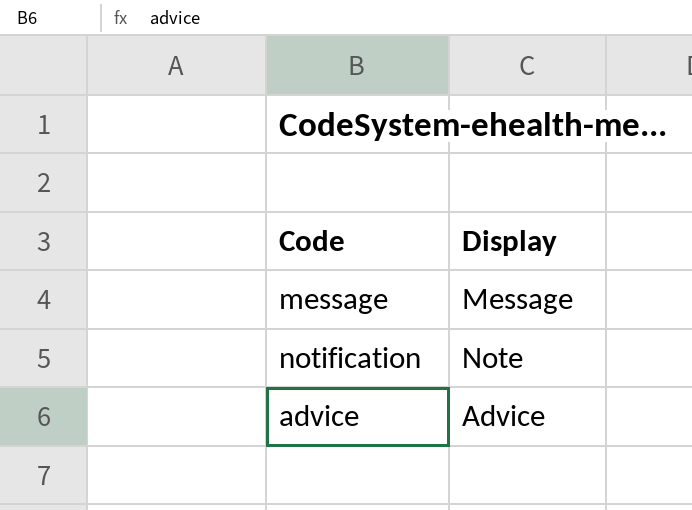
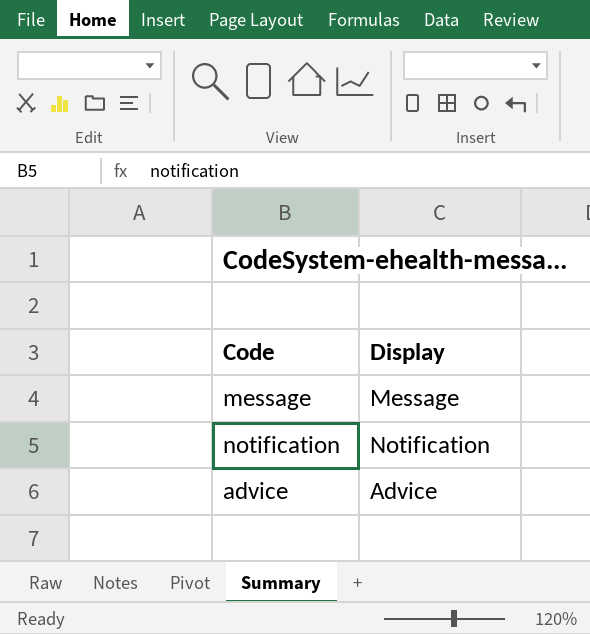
notification | Display: Note -> Notification

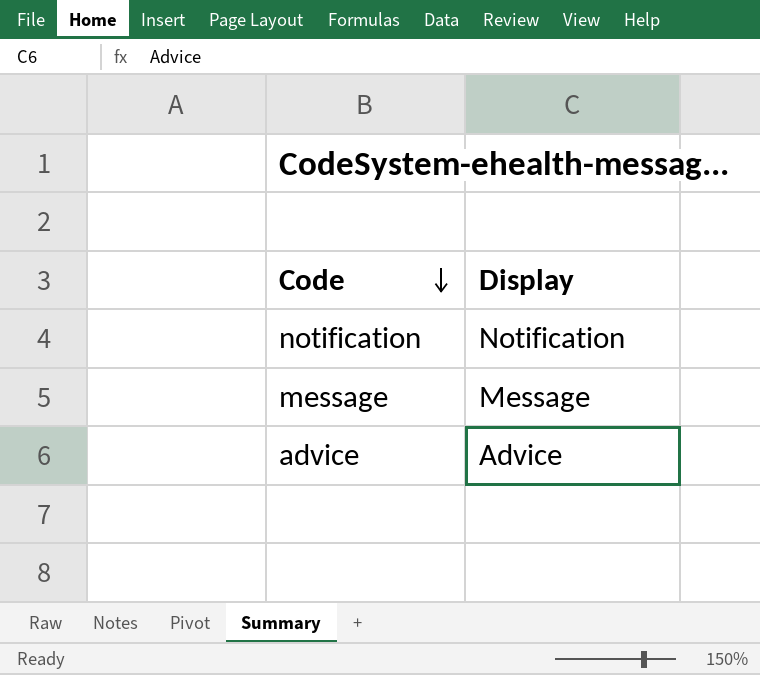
row order: none -> Code descending

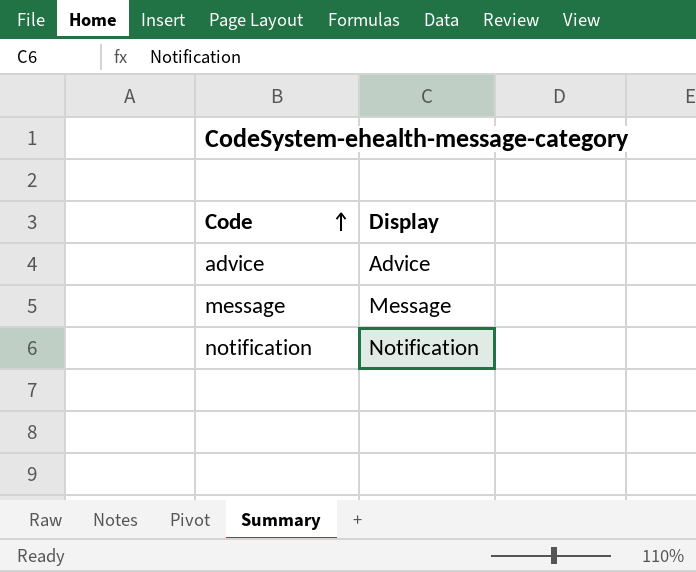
row order: Code descending -> Code ascending

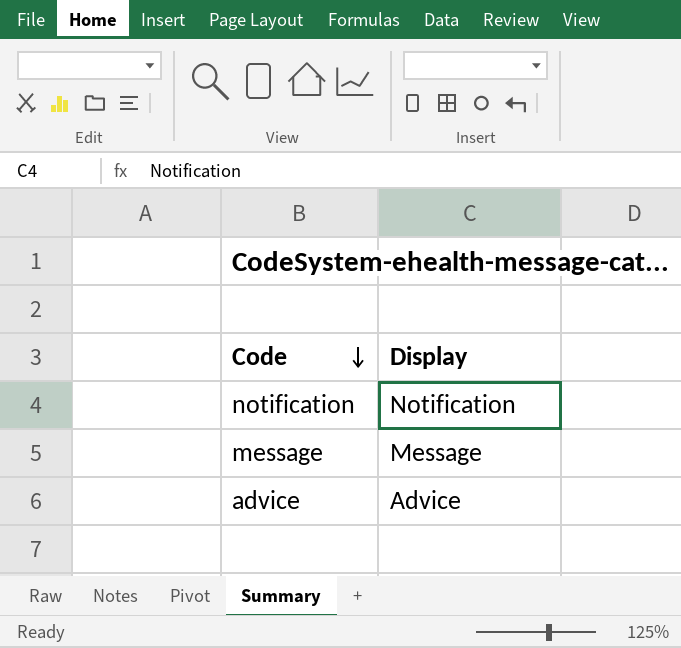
row order: Code ascending -> Code descending

